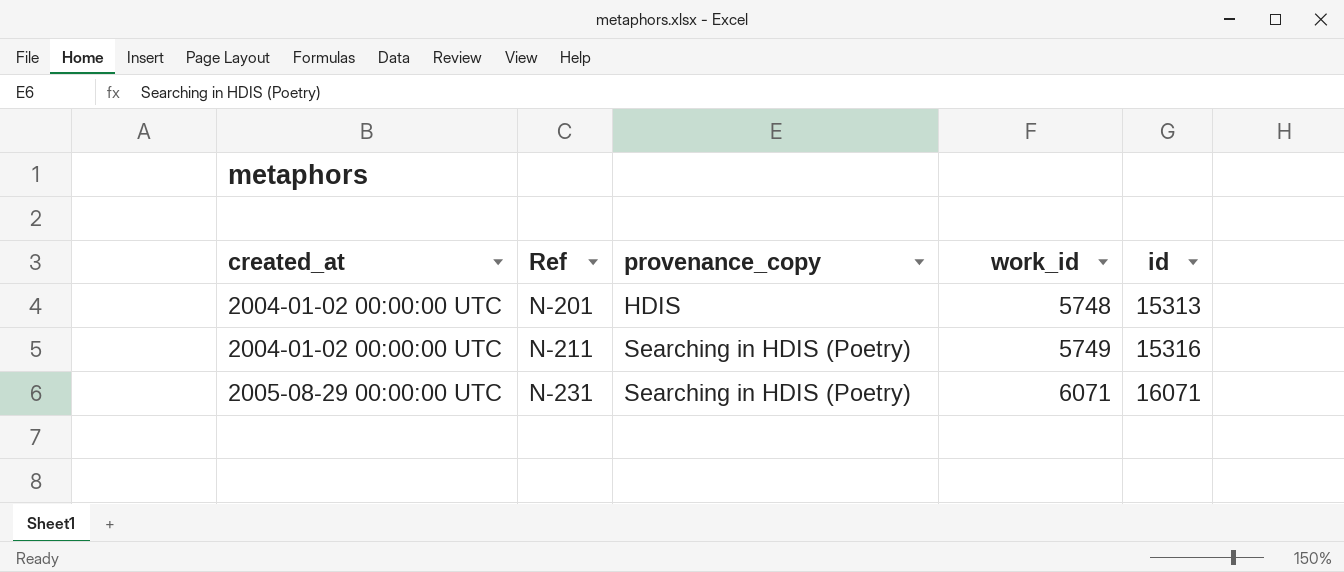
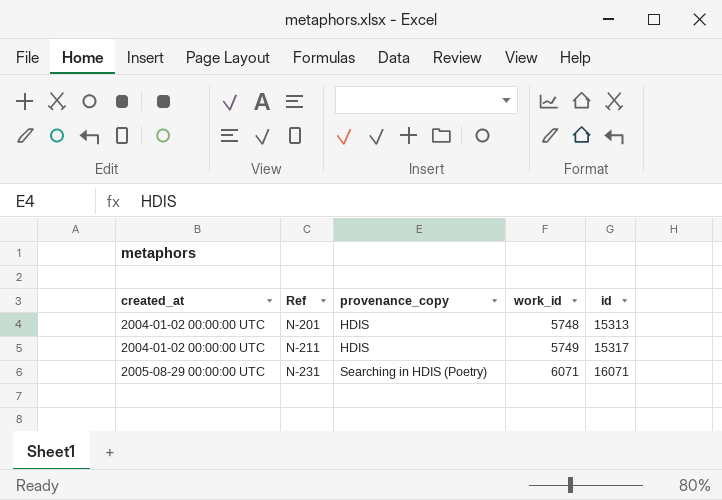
N-211 | provenance_copy: Searching in HDIS (Poetry) -> HDIS
N-211 | id: 15316 -> 15317

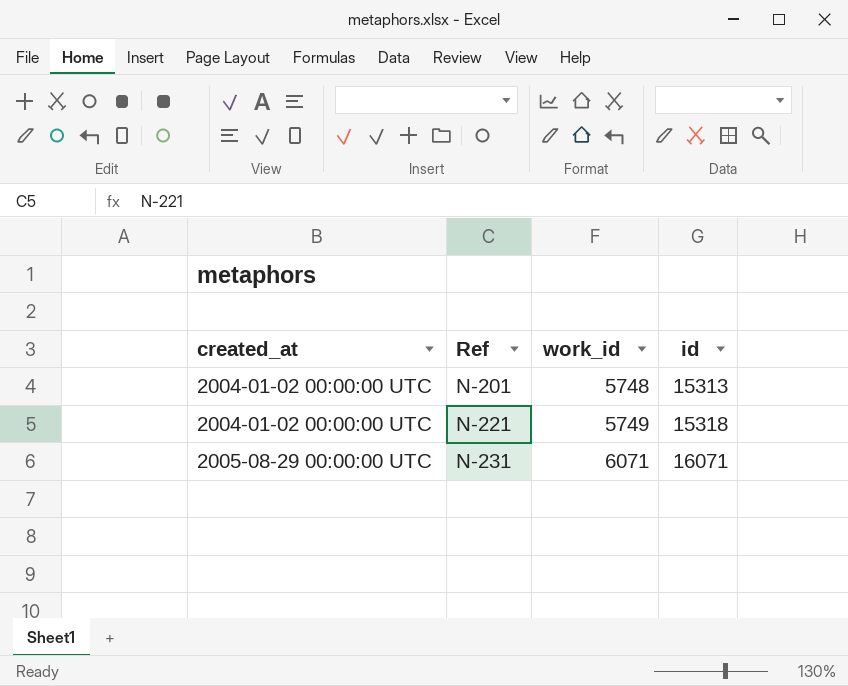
column provenance_copy | position: 3 -> none
row N-211: 2004-01-02 00:00:00 UTC | HDIS | 5749 | 15317 -> none
row N-221: none -> 2004-01-02 00:00:00 UTC | 5749 | 15318

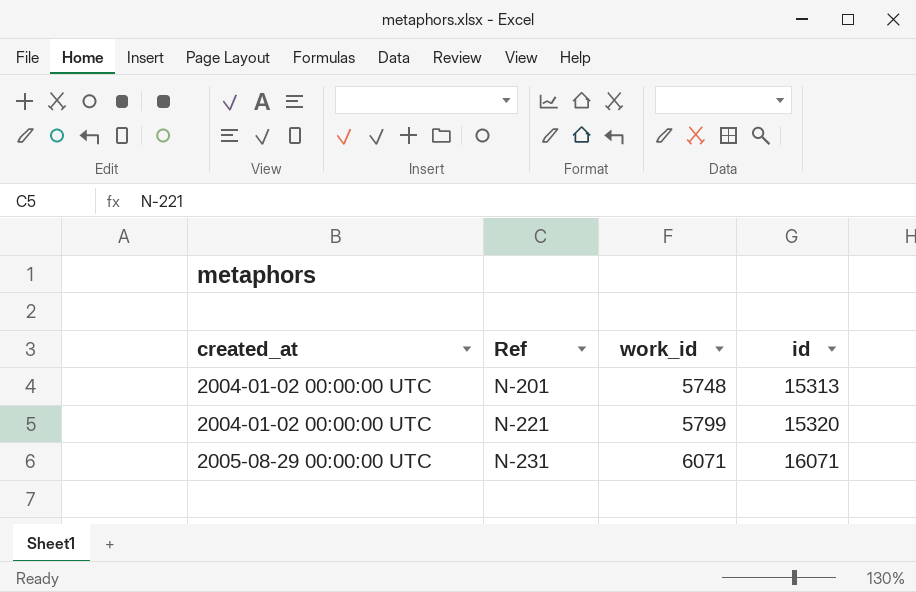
N-221 | work_id: 5749 -> 5799
N-221 | id: 15318 -> 15320

